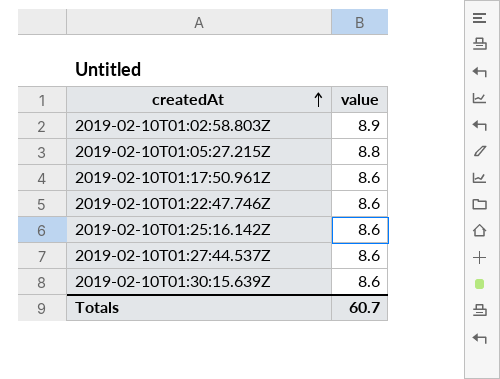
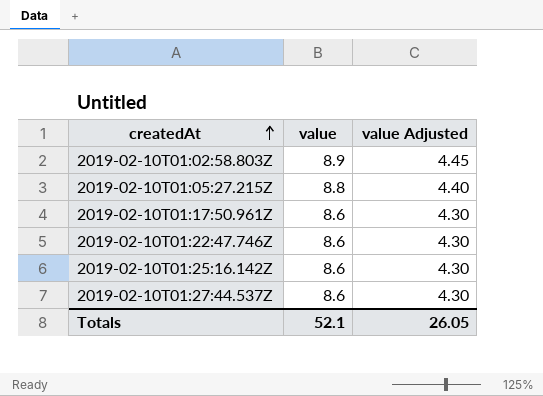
column value Adjusted | formula: none -> [value] * 0.5
row 2019-02-10T01:30:15.639Z: 8.6 -> none
Totals | value: 60.7 -> 52.1

